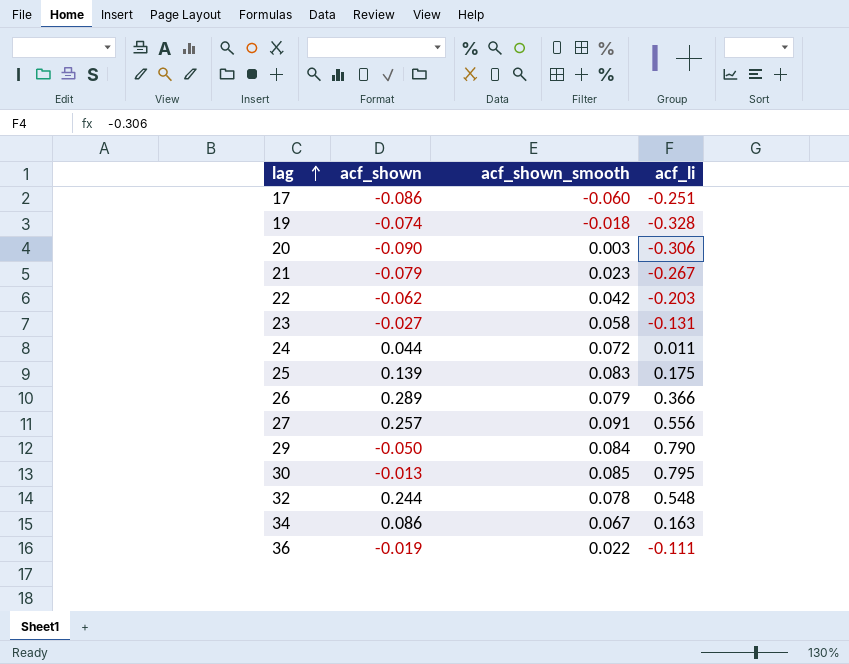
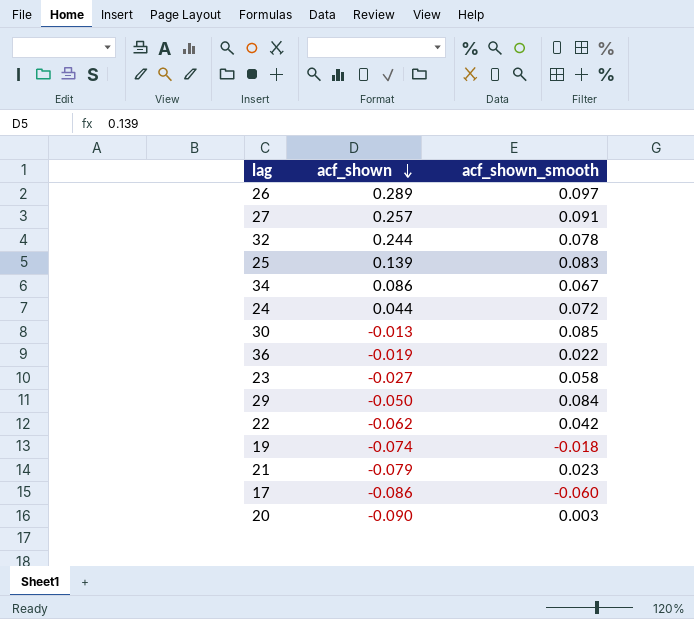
row order: lag ascending -> acf_shown descending
column acf_li | position: 4 -> none
26 | acf_shown_smooth: 0.079 -> 0.097

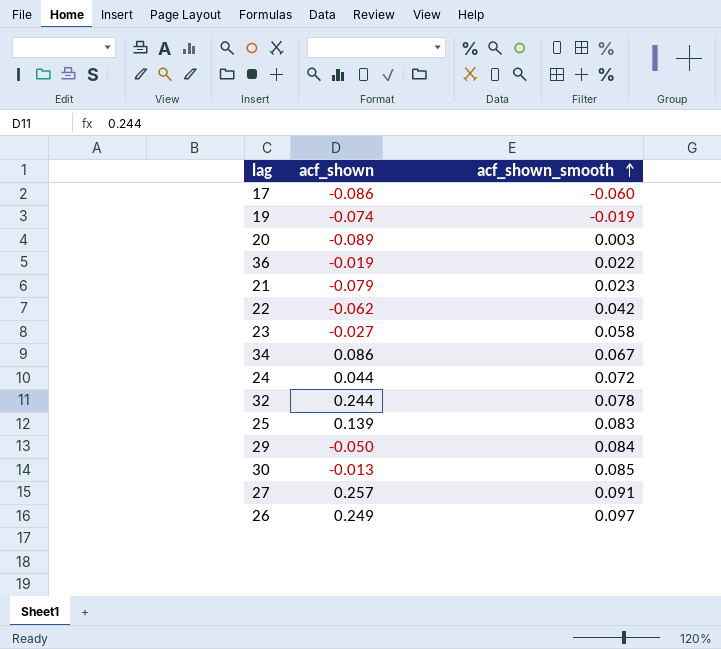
row order: acf_shown descending -> acf_shown_smooth ascending
19 | acf_shown_smooth: -0.018 -> -0.019
20 | acf_shown: -0.090 -> -0.089
26 | acf_shown: 0.289 -> 0.249

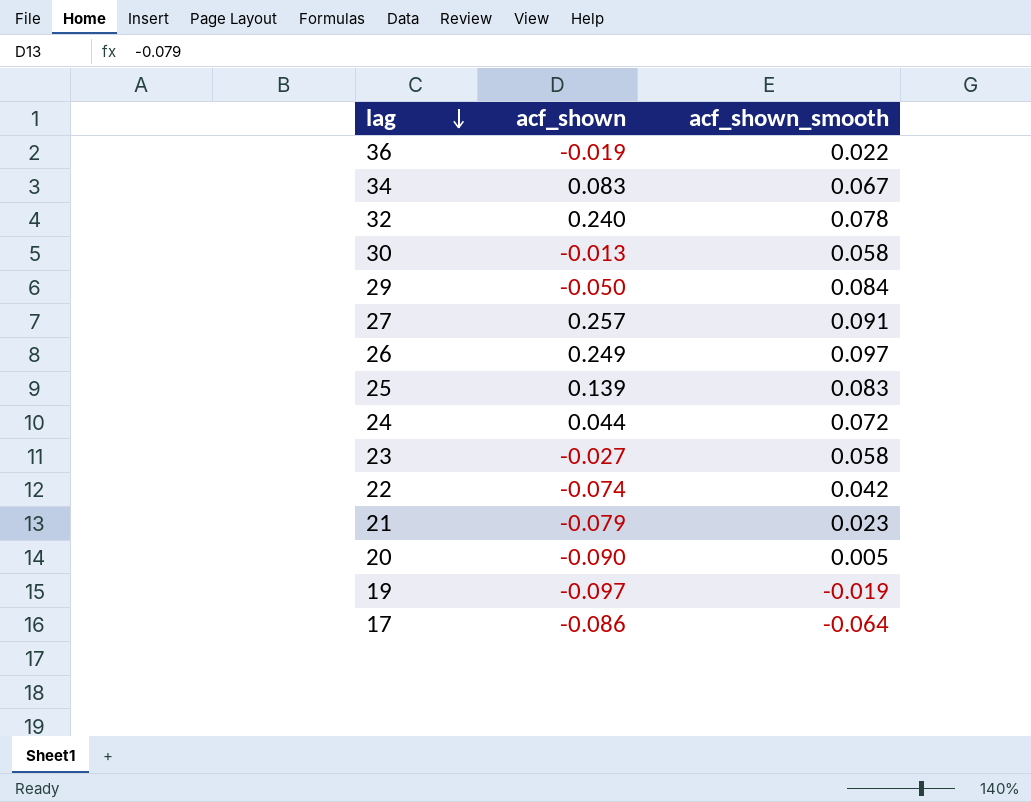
row order: acf_shown_smooth ascending -> lag descending
34 | acf_shown: 0.086 -> 0.083
32 | acf_shown: 0.244 -> 0.240
30 | acf_shown_smooth: 0.085 -> 0.058
22 | acf_shown: -0.062 -> -0.074
20 | acf_shown: -0.089 -> -0.090
20 | acf_shown_smooth: 0.003 -> 0.005
19 | acf_shown: -0.074 -> -0.097
17 | acf_shown_smooth: -0.060 -> -0.064

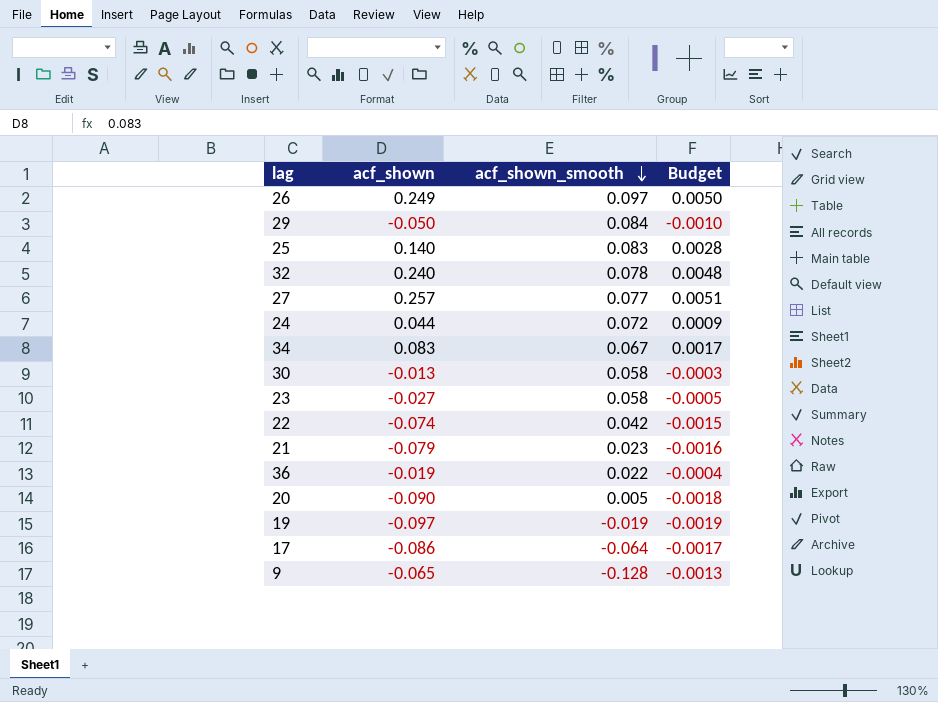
row order: lag descending -> acf_shown_smooth descending
column Budget | formula: none -> [acf_shown] * 0.02
25 | acf_shown: 0.139 -> 0.140
27 | acf_shown_smooth: 0.091 -> 0.077
row 9: none -> -0.065 | -0.128 | -0.0013

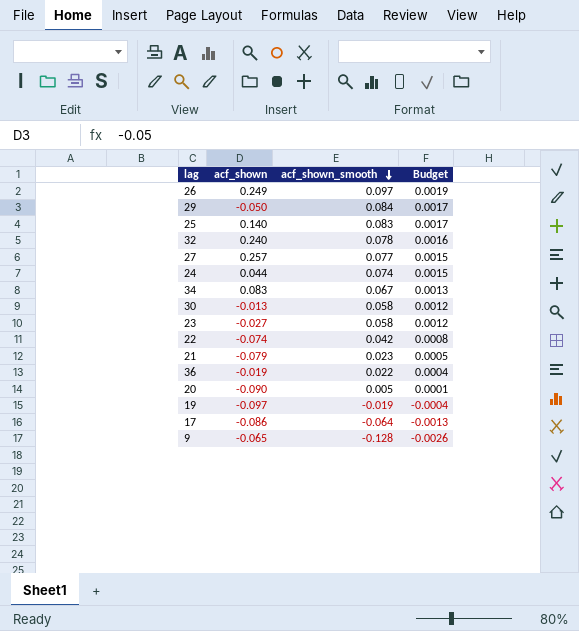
column Budget | formula: [acf_shown] * 0.02 -> [acf_shown_smooth] * 0.02
24 | acf_shown_smooth: 0.072 -> 0.074

